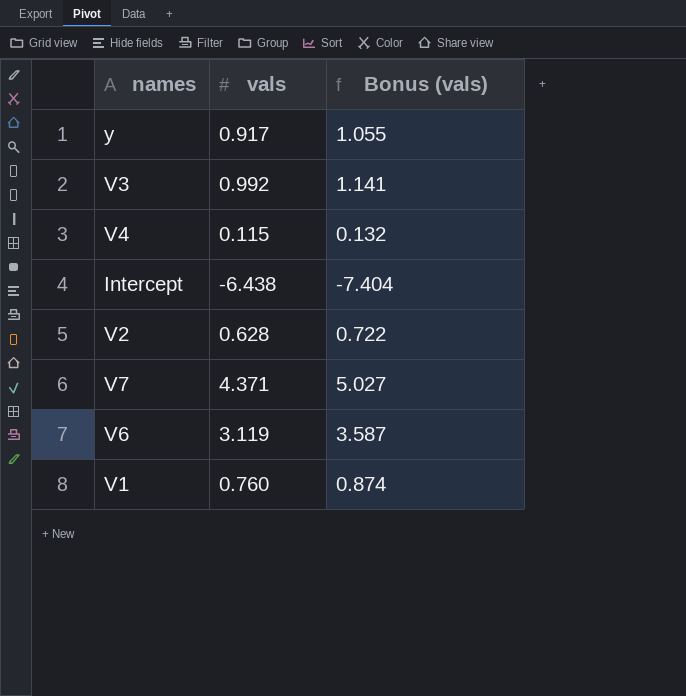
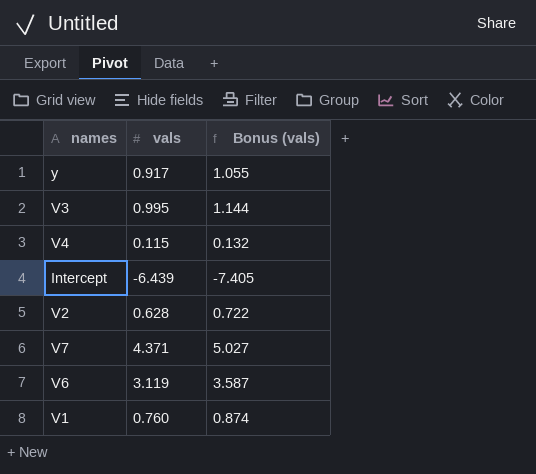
V3 | vals: 0.992 -> 0.995
V3 | Bonus (vals): 1.141 -> 1.144
Intercept | vals: -6.438 -> -6.439
Intercept | Bonus (vals): -7.404 -> -7.405

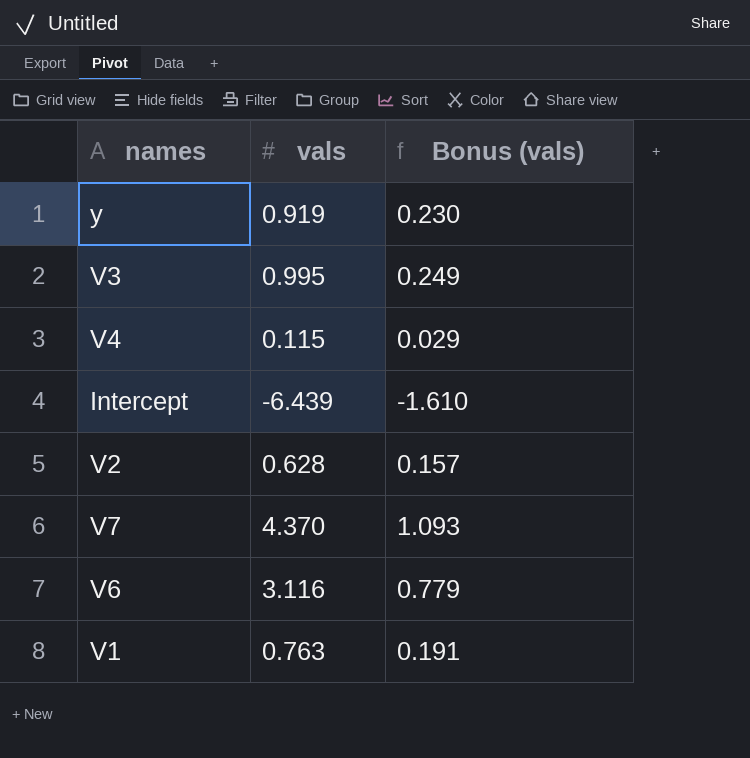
column Bonus (vals) | formula: [vals] * 1.15 -> [vals] * 0.25
y | vals: 0.917 -> 0.919
V7 | vals: 4.371 -> 4.370
V6 | vals: 3.119 -> 3.116
V1 | vals: 0.760 -> 0.763

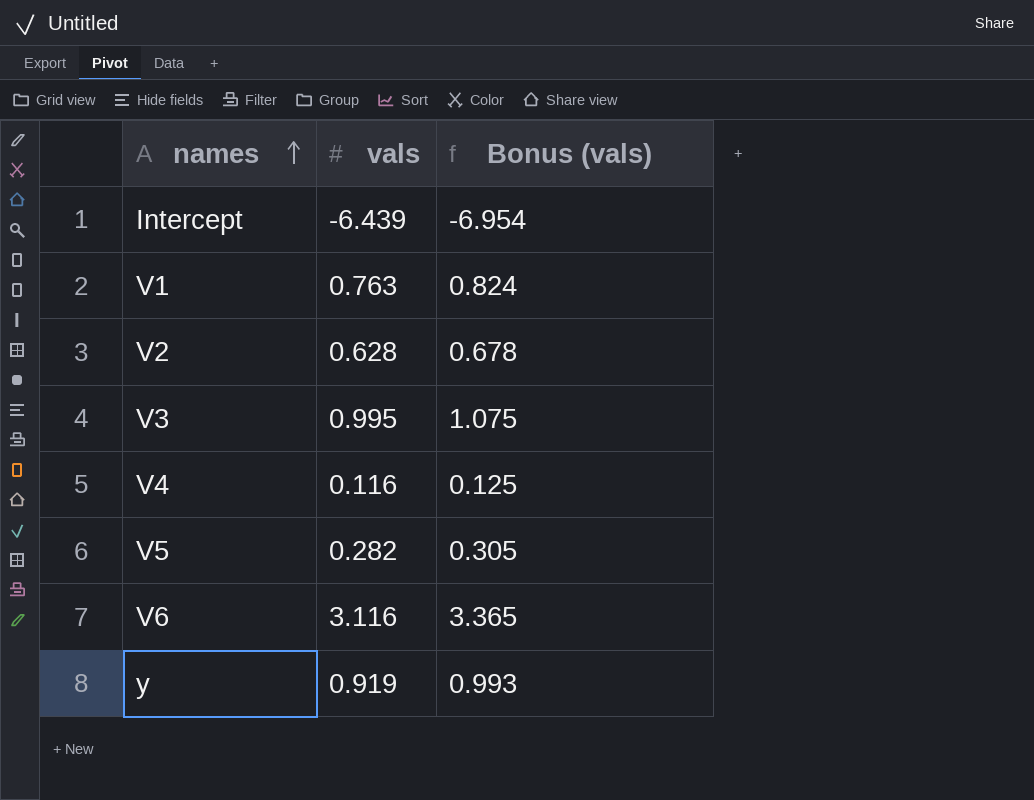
row order: none -> names ascending
column Bonus (vals) | formula: [vals] * 0.25 -> [vals] * 1.08
row V7: 4.370 | 1.093 -> none
V4 | vals: 0.115 -> 0.116
row V5: none -> 0.282 | 0.305

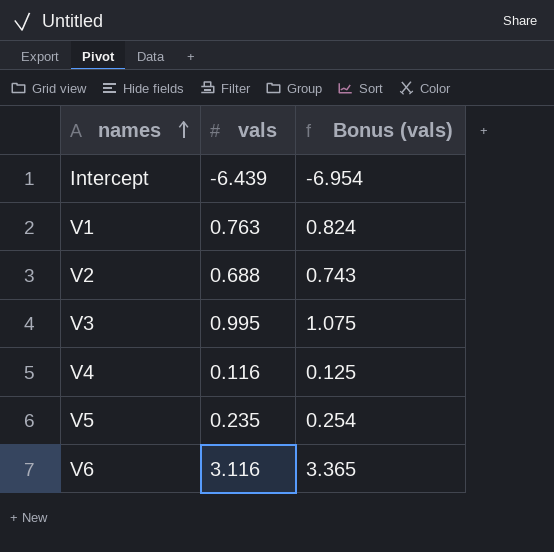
row y: 0.919 | 0.993 -> none
V2 | vals: 0.628 -> 0.688
V2 | Bonus (vals): 0.678 -> 0.743
V5 | vals: 0.282 -> 0.235
V5 | Bonus (vals): 0.305 -> 0.254

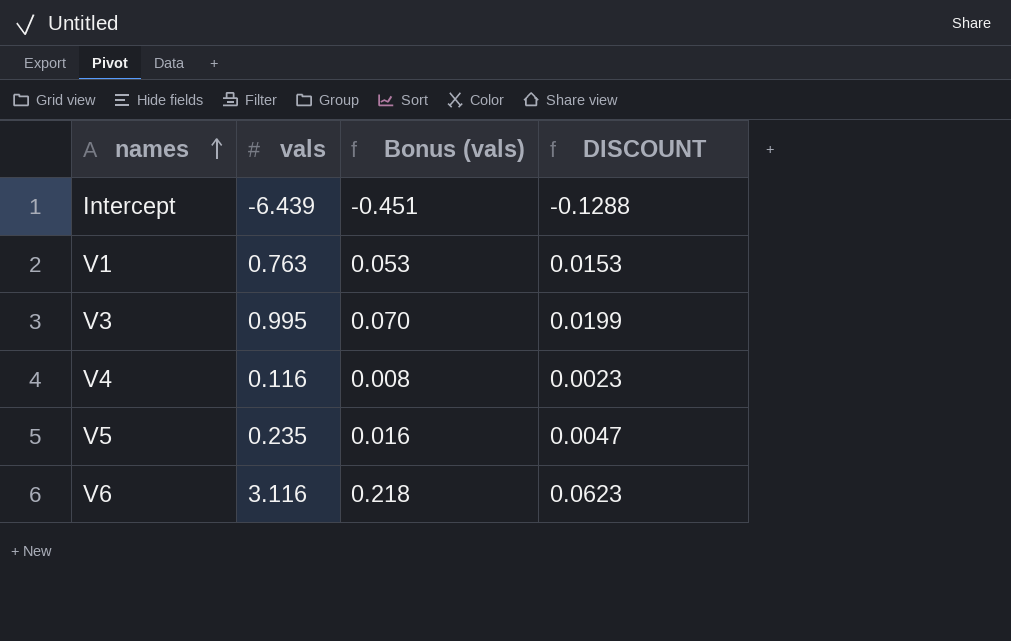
column Bonus (vals) | formula: [vals] * 1.08 -> [vals] * 0.07
column DISCOUNT | formula: none -> [vals] * 0.02
row V2: 0.688 | 0.743 -> none

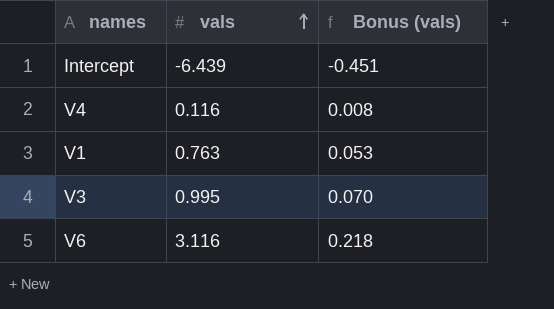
row order: names ascending -> vals ascending
column DISCOUNT | formula: [vals] * 0.02 -> none
row V5: 0.235 | 0.016 | 0.0047 -> none

